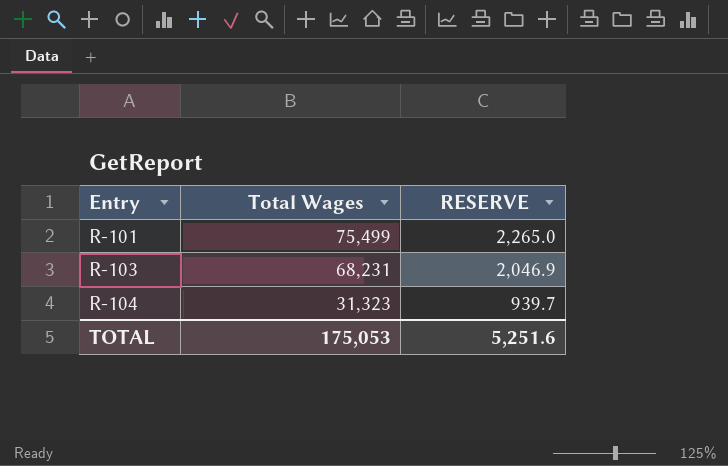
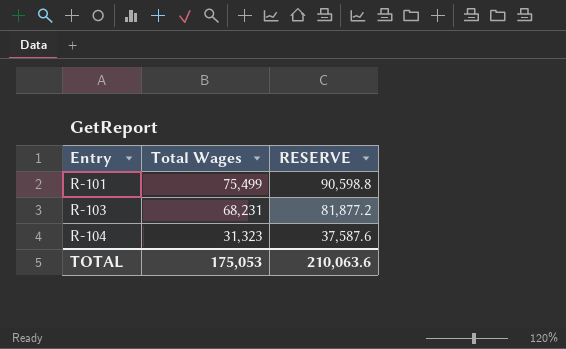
column RESERVE | formula: [Total Wages] * 0.03 -> [Total Wages] * 1.2
TOTAL | RESERVE: 5,251.6 -> 210,063.6

